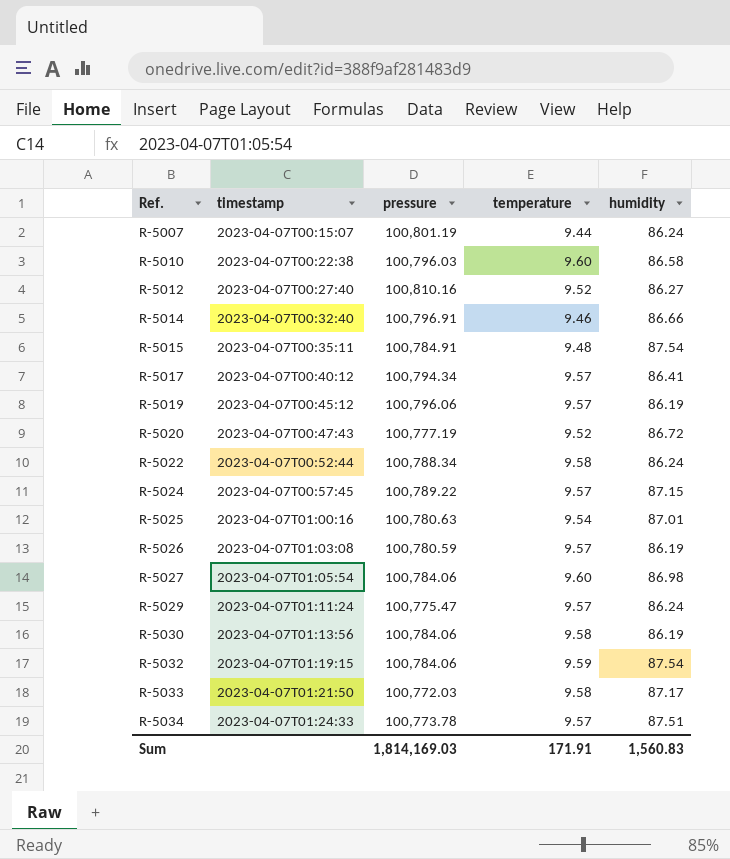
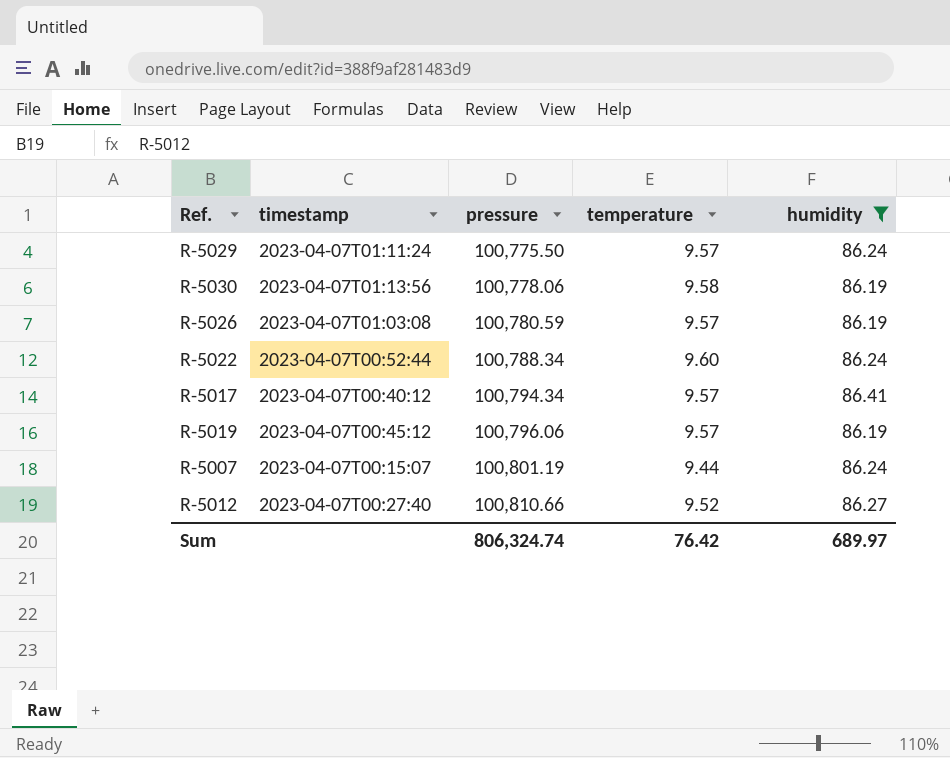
filter: none -> humidity <= 86.41
row order: Ref. ascending -> pressure ascending
R-5029 | pressure: 100,775.47 -> 100,775.50
R-5030 | pressure: 100,784.06 -> 100,778.06
R-5022 | temperature: 9.58 -> 9.60
R-5012 | pressure: 100,810.16 -> 100,810.66
Sum | pressure: 1,814,169.03 -> 806,324.74
Sum | temperature: 171.91 -> 76.42
Sum | humidity: 1,560.83 -> 689.97

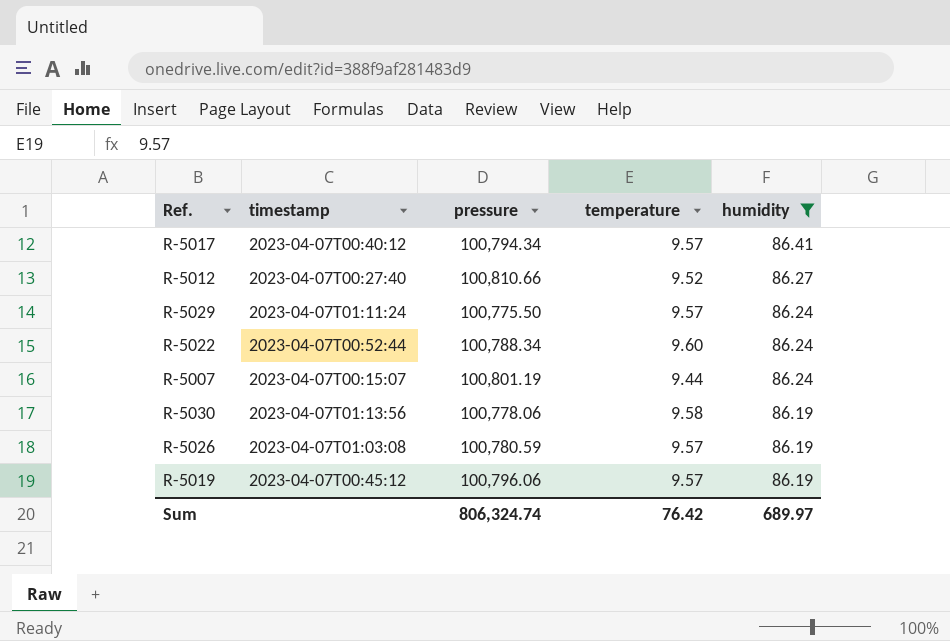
row order: pressure ascending -> humidity descending

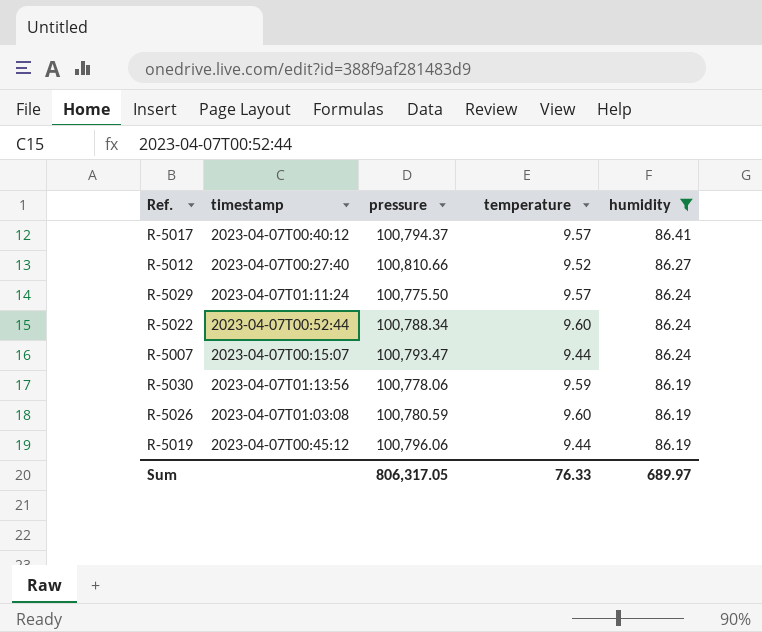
R-5017 | pressure: 100,794.34 -> 100,794.37
R-5007 | pressure: 100,801.19 -> 100,793.47
R-5030 | temperature: 9.58 -> 9.59
R-5026 | temperature: 9.57 -> 9.60
R-5019 | temperature: 9.57 -> 9.44
Sum | pressure: 806,324.74 -> 806,317.05
Sum | temperature: 76.42 -> 76.33

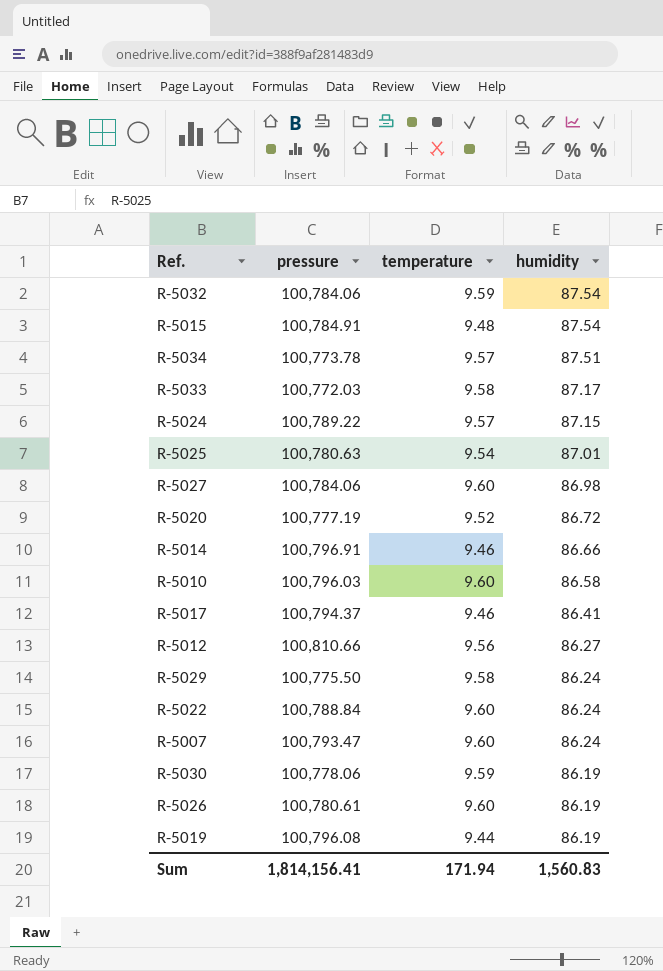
filter: humidity <= 86.41 -> none
column timestamp | position: 2 -> none
R-5017 | temperature: 9.57 -> 9.46
R-5012 | temperature: 9.52 -> 9.56
R-5029 | temperature: 9.57 -> 9.58
R-5022 | pressure: 100,788.34 -> 100,788.84
R-5007 | temperature: 9.44 -> 9.60
R-5026 | pressure: 100,780.59 -> 100,780.61
R-5019 | pressure: 100,796.06 -> 100,796.08
Sum | pressure: 806,317.05 -> 1,814,156.41
Sum | temperature: 76.33 -> 171.94
Sum | humidity: 689.97 -> 1,560.83

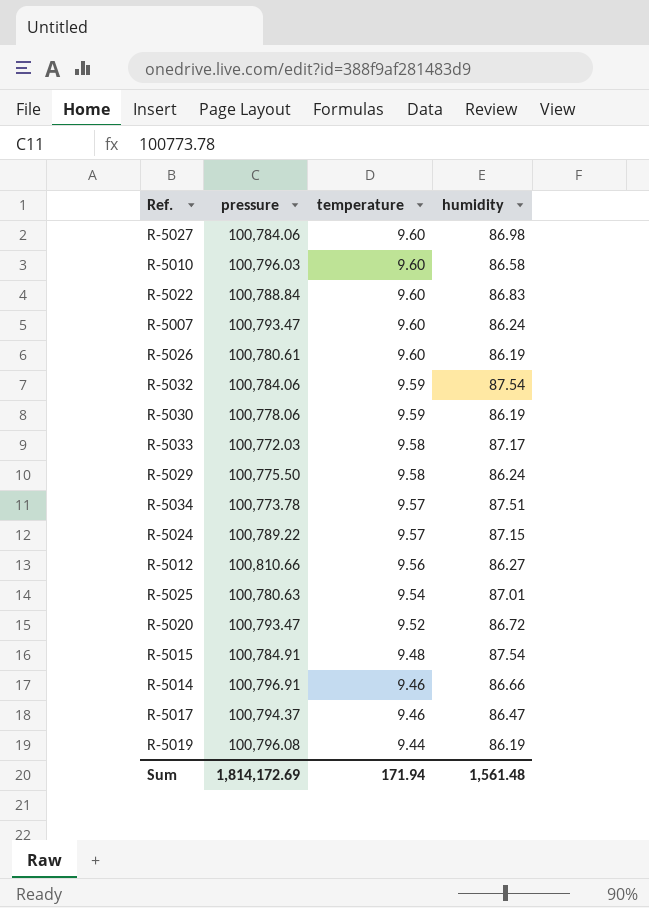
row order: humidity descending -> temperature descending
R-5022 | humidity: 86.24 -> 86.83
R-5020 | pressure: 100,777.19 -> 100,793.47
R-5017 | humidity: 86.41 -> 86.47
Sum | pressure: 1,814,156.41 -> 1,814,172.69
Sum | humidity: 1,560.83 -> 1,561.48

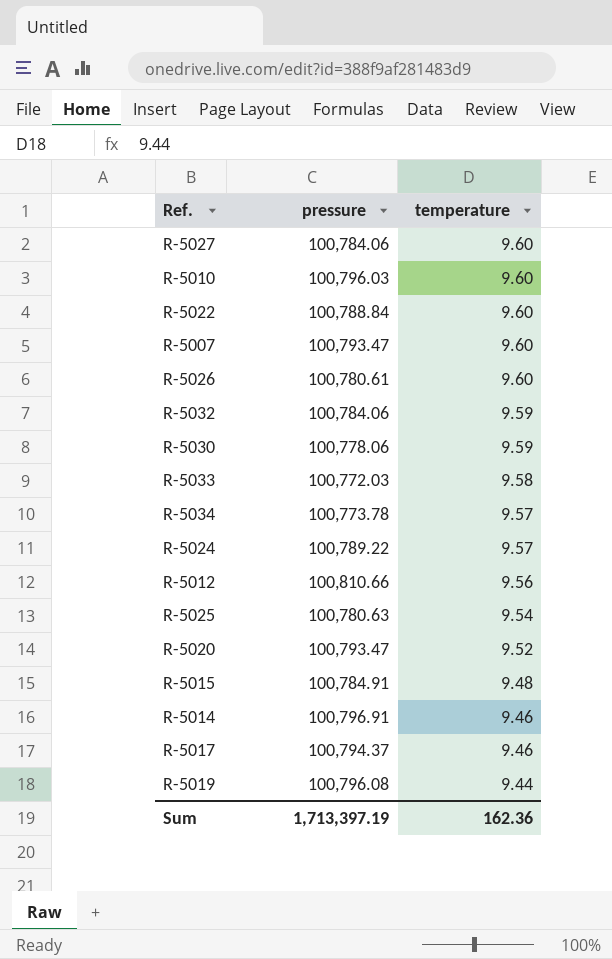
column humidity | position: 4 -> none
row R-5029: 100,775.50 | 9.58 | 86.24 -> none
Sum | pressure: 1,814,172.69 -> 1,713,397.19
Sum | temperature: 171.94 -> 162.36

